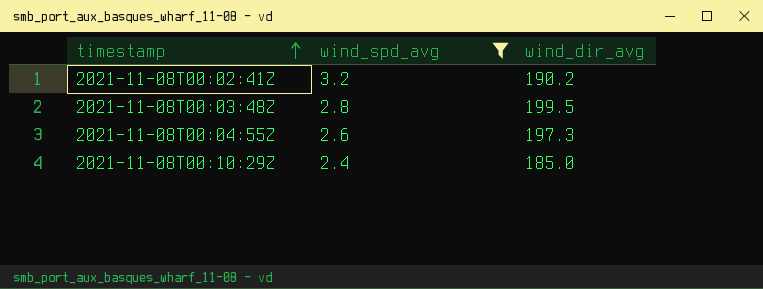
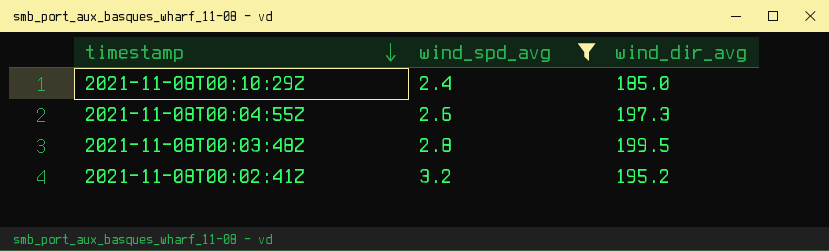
row order: timestamp ascending -> timestamp descending
2021-11-08T00:02:41Z | wind_dir_avg: 190.2 -> 195.2

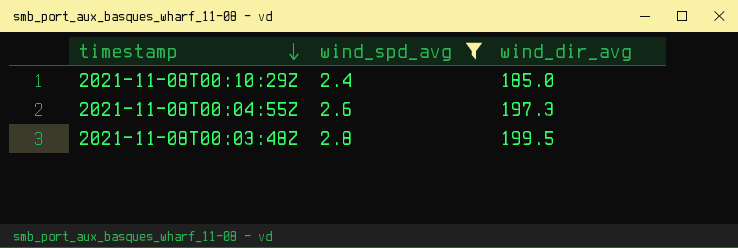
row 2021-11-08T00:02:41Z: 3.2 | 195.2 -> none

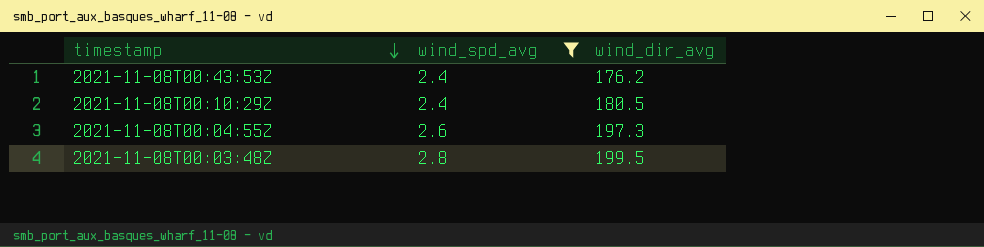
row 2021-11-08T00:43:53Z: none -> 2.4 | 176.2
2021-11-08T00:10:29Z | wind_dir_avg: 185.0 -> 180.5

